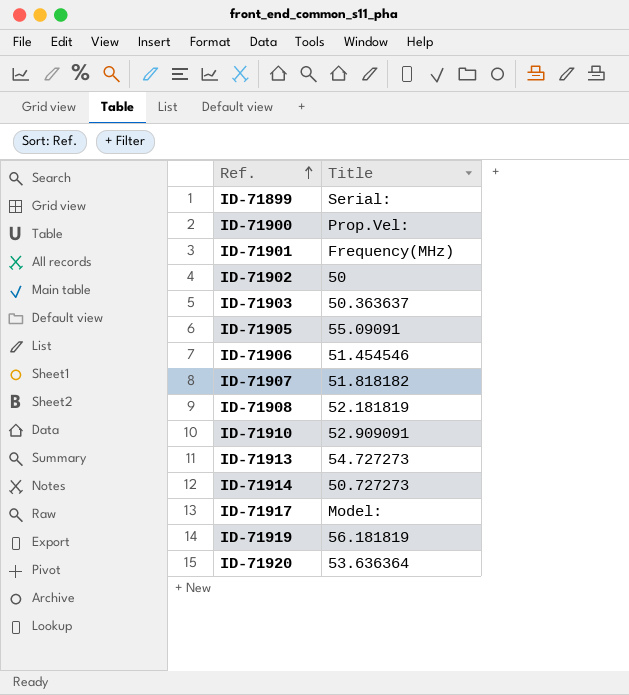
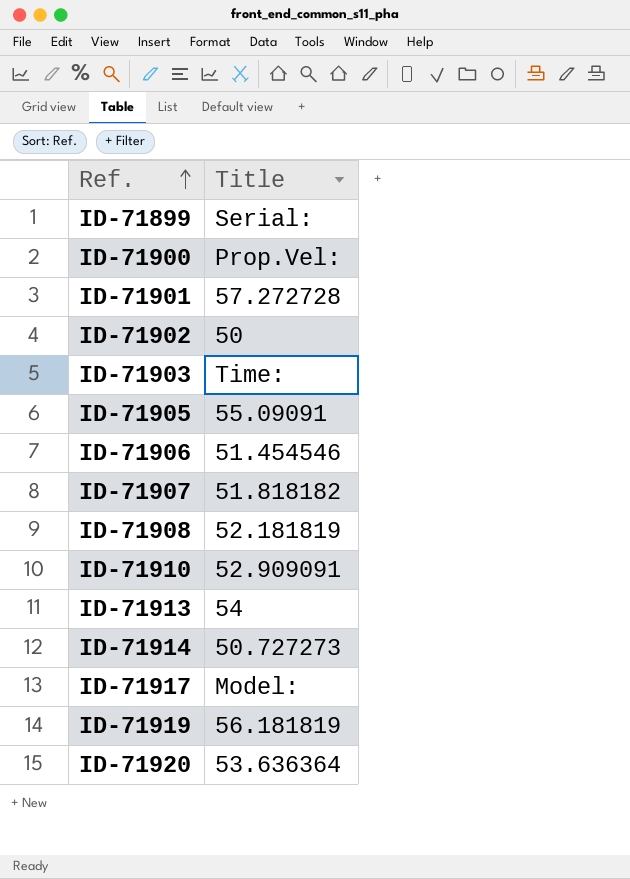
ID-71901 | Title: Frequency(MHz) -> 57.272728
ID-71903 | Title: 50.363637 -> Time:
ID-71913 | Title: 54.727273 -> 54

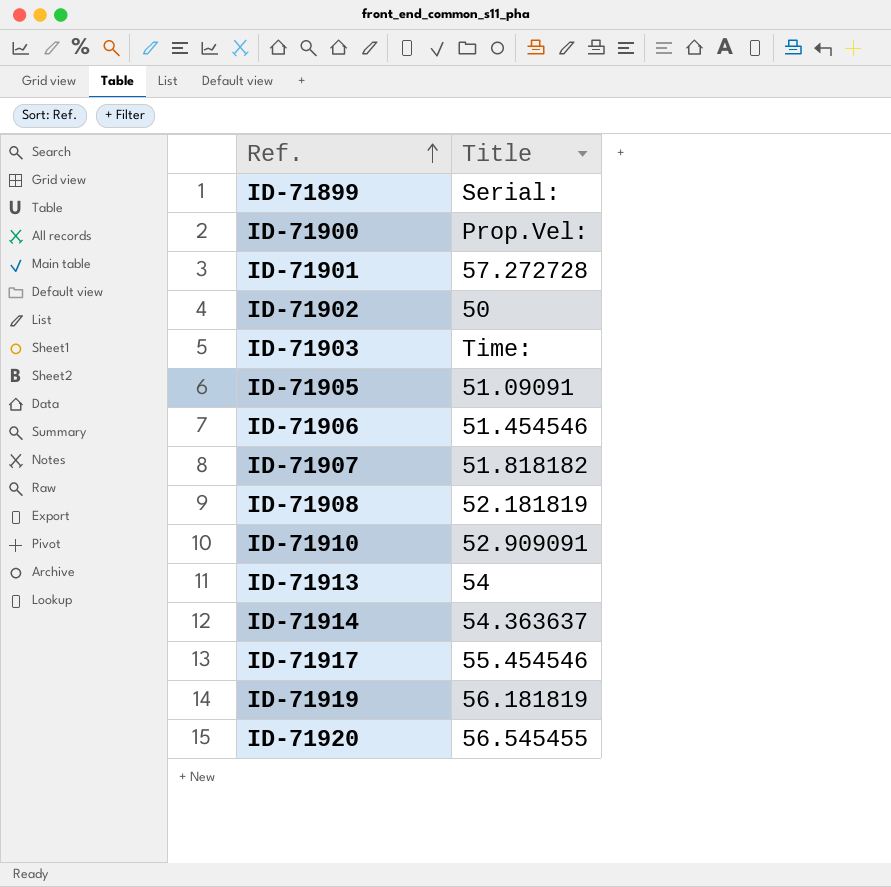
ID-71905 | Title: 55.09091 -> 51.09091
ID-71914 | Title: 50.727273 -> 54.363637
ID-71917 | Title: Model: -> 55.454546
ID-71920 | Title: 53.636364 -> 56.545455

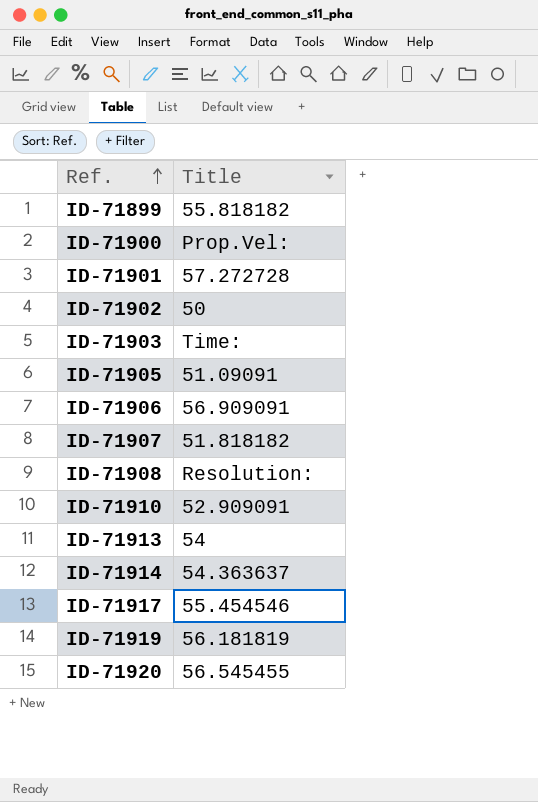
ID-71899 | Title: Serial: -> 55.818182
ID-71906 | Title: 51.454546 -> 56.909091
ID-71908 | Title: 52.181819 -> Resolution:

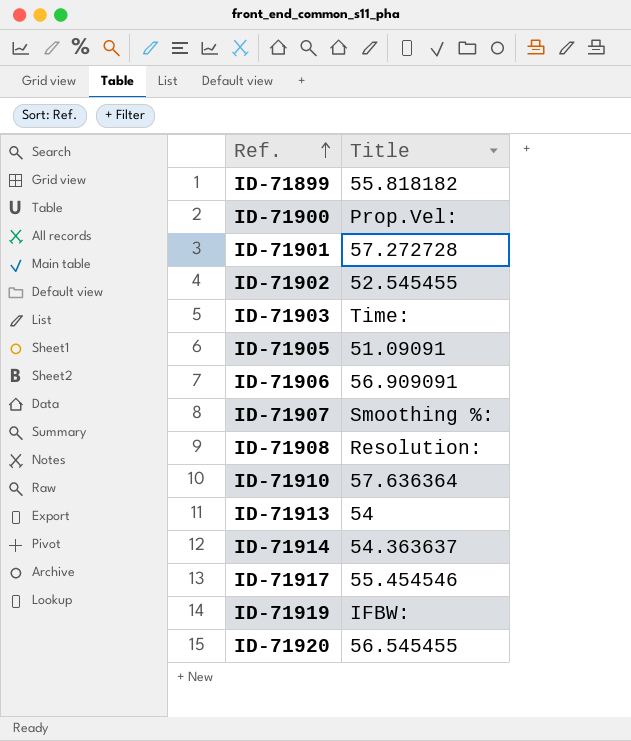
ID-71902 | Title: 50 -> 52.545455
ID-71907 | Title: 51.818182 -> Smoothing %:
ID-71910 | Title: 52.909091 -> 57.636364
ID-71919 | Title: 56.181819 -> IFBW:

